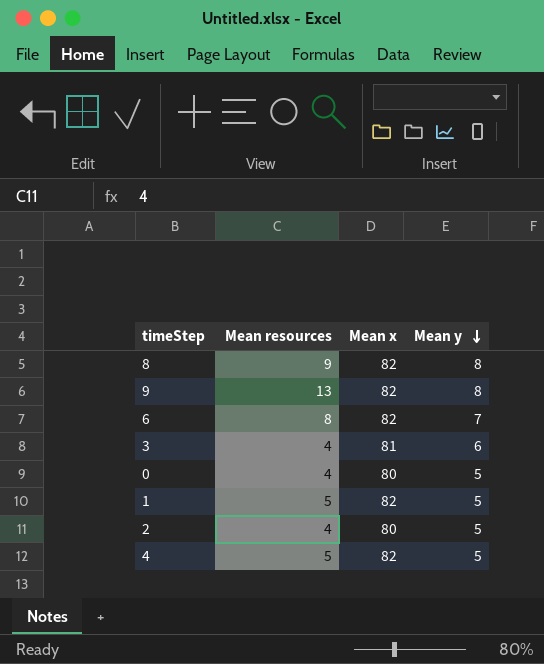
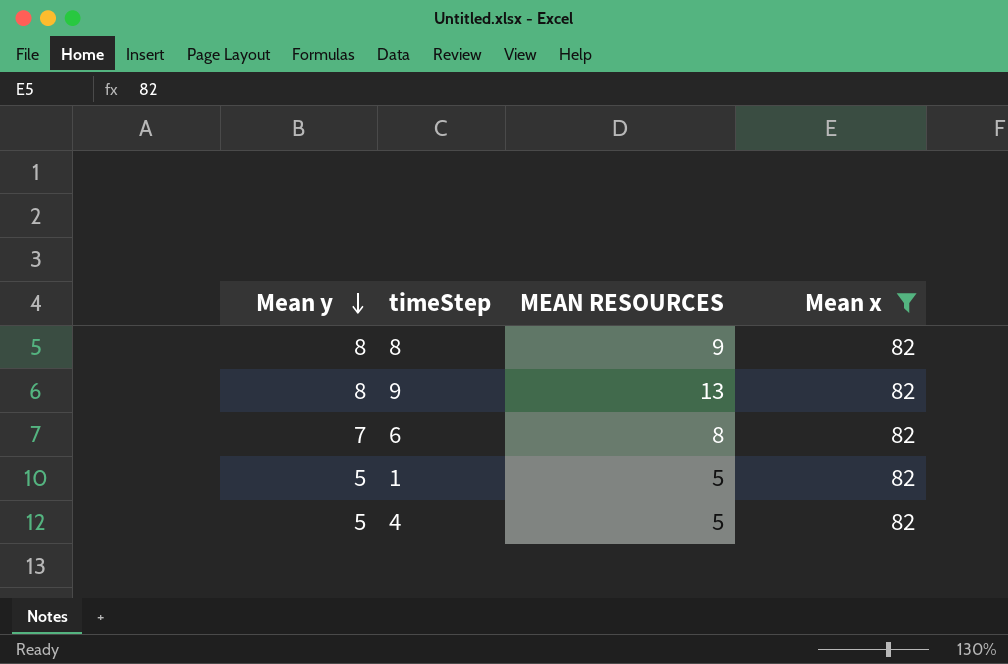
filter: none -> Mean x = 82
column Mean y | position: 4 -> 1
column name: Mean resources -> MEAN RESOURCES

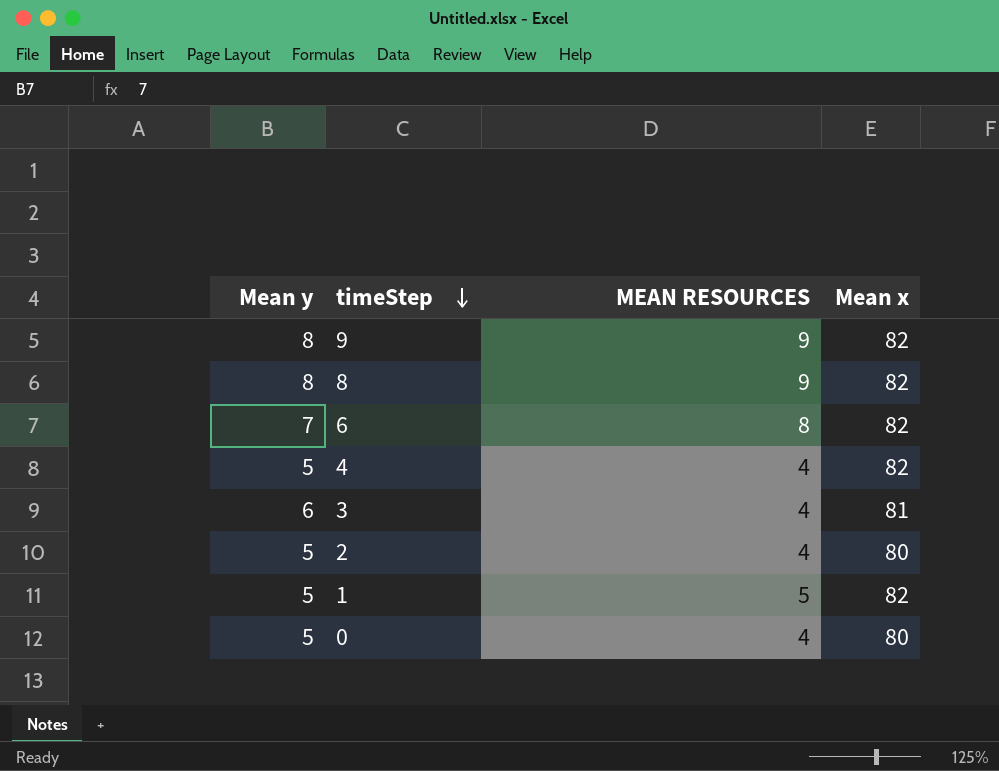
filter: Mean x = 82 -> none
row order: Mean y descending -> timeStep descending
9 | MEAN RESOURCES: 13 -> 9
4 | MEAN RESOURCES: 5 -> 4

